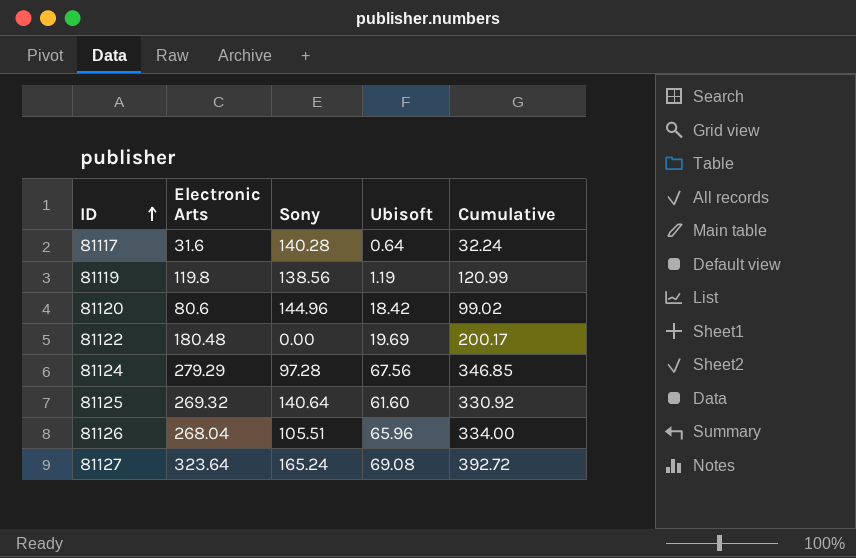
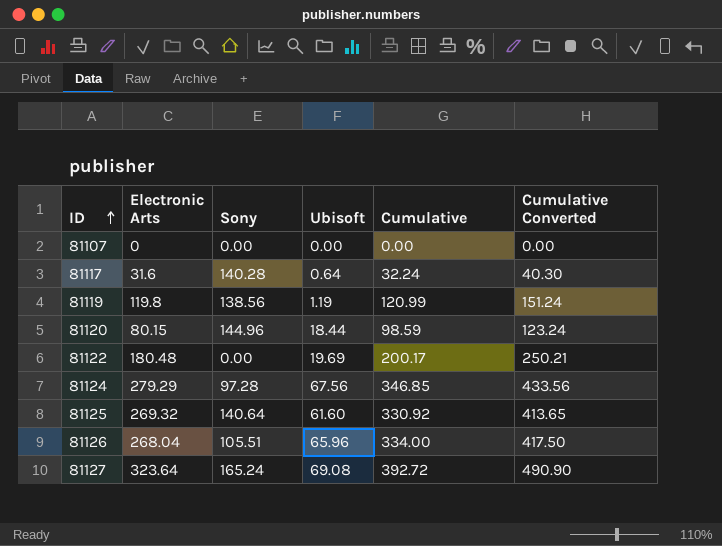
column Cumulative Converted | formula: none -> [Cumulative] * 1.25
row 81107: none -> 0 | 0.00 | 0.00 | 0.00 | 0.00
81120 | Electronic Arts: 80.6 -> 80.15
81120 | Ubisoft: 18.42 -> 18.44
81120 | Cumulative: 99.02 -> 98.59

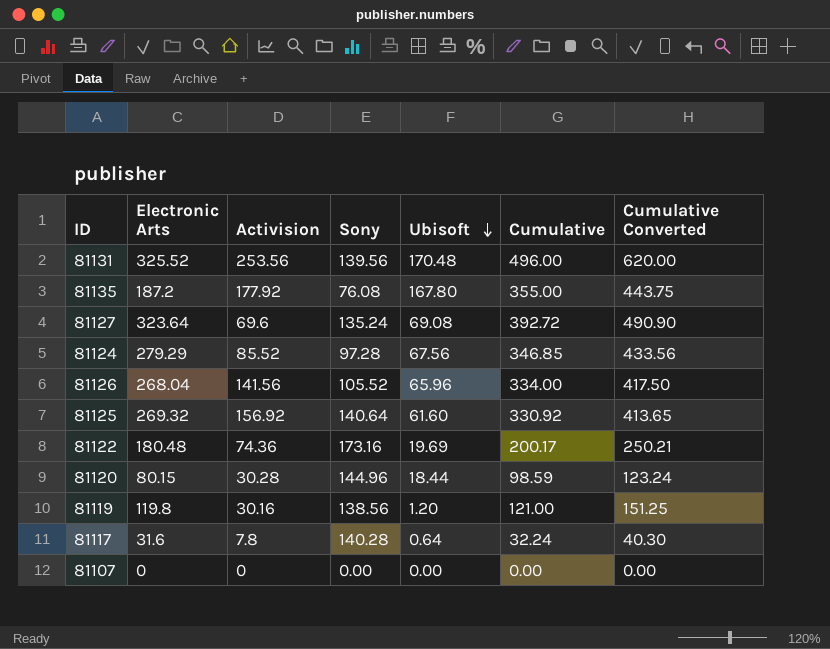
row order: ID ascending -> Ubisoft descending
column Activision | position: none -> 3
row 81131: none -> 325.52 | 253.56 | 139.56 | 170.48 | 496.00 | 620.00
row 81135: none -> 187.2 | 177.92 | 76.08 | 167.80 | 355.00 | 443.75
81127 | Sony: 165.24 -> 135.24
81126 | Sony: 105.51 -> 105.52
81122 | Sony: 0.00 -> 173.16
81119 | Ubisoft: 1.19 -> 1.20
81119 | Cumulative: 120.99 -> 121.00
81119 | Cumulative Converted: 151.24 -> 151.25

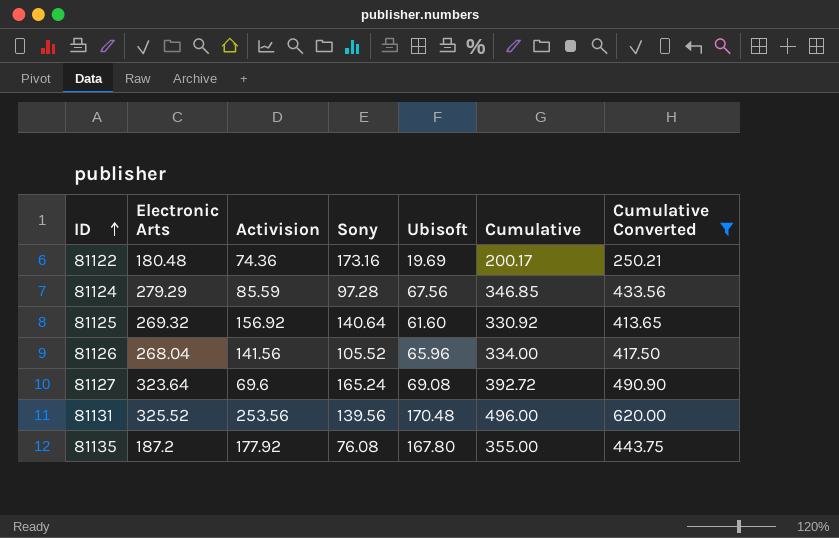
filter: none -> Cumulative Converted >= 250.21
row order: Ubisoft descending -> ID ascending
81124 | Activision: 85.52 -> 85.59
81127 | Sony: 135.24 -> 165.24

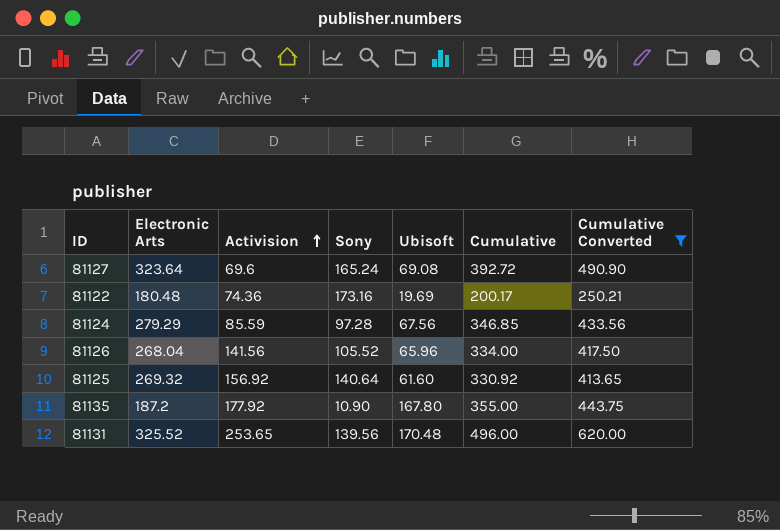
row order: ID ascending -> Activision ascending
81135 | Sony: 76.08 -> 10.90
81131 | Activision: 253.56 -> 253.65

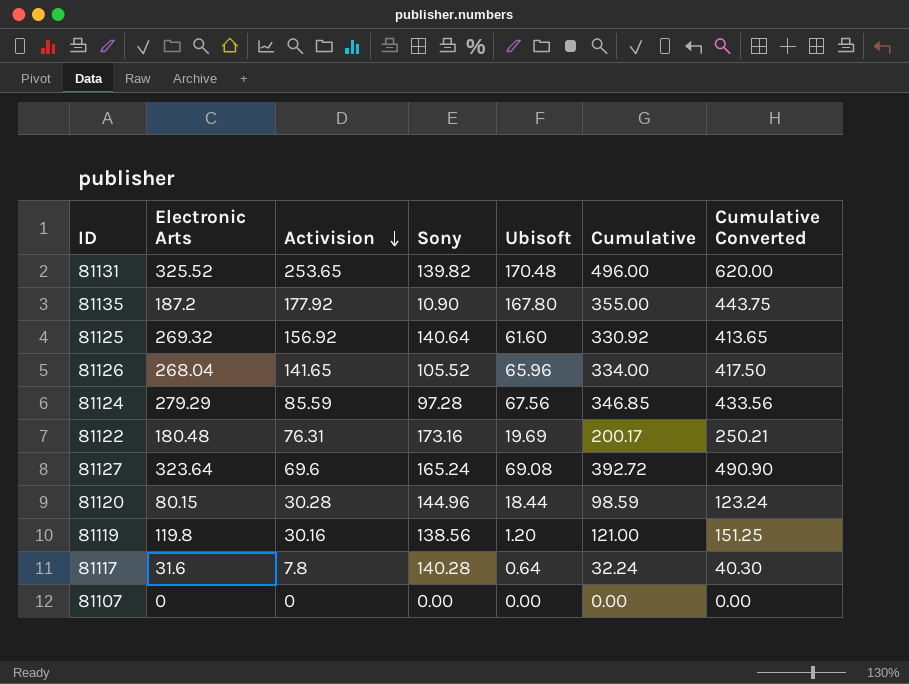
filter: Cumulative Converted >= 250.21 -> none
row order: Activision ascending -> Activision descending
81131 | Sony: 139.56 -> 139.82
81126 | Activision: 141.56 -> 141.65
81122 | Activision: 74.36 -> 76.31

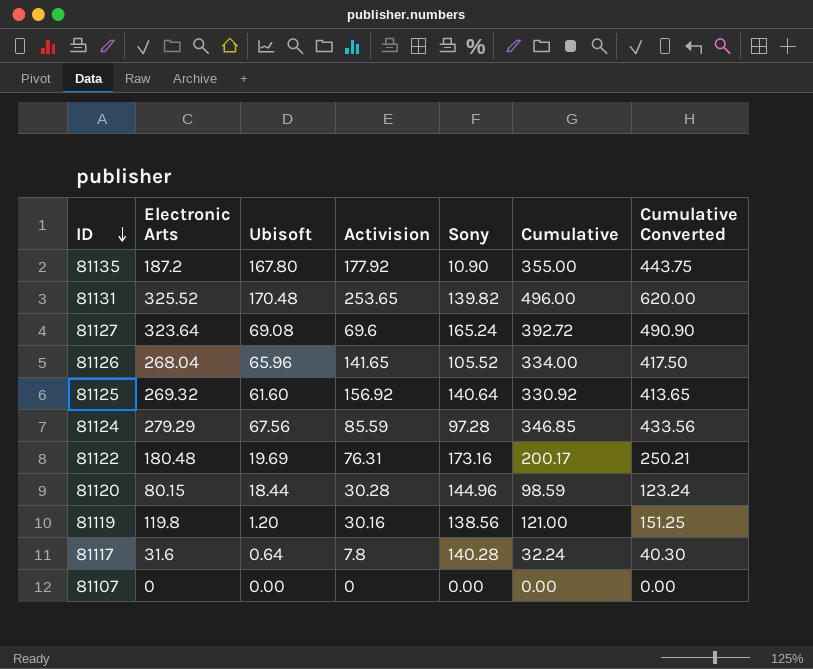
row order: Activision descending -> ID descending
column Ubisoft | position: 5 -> 3

